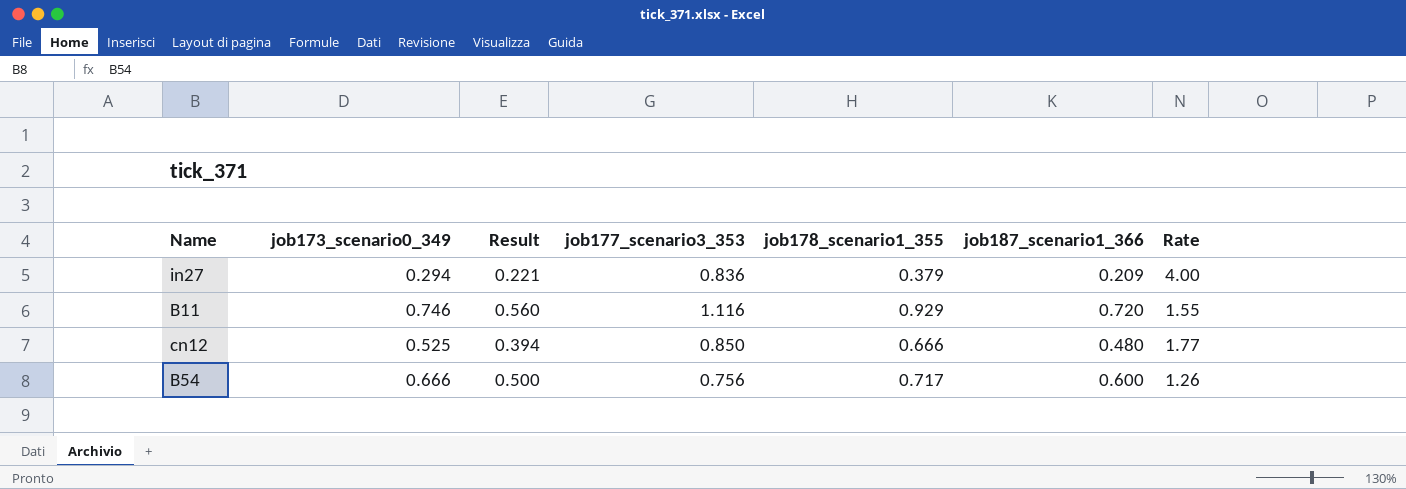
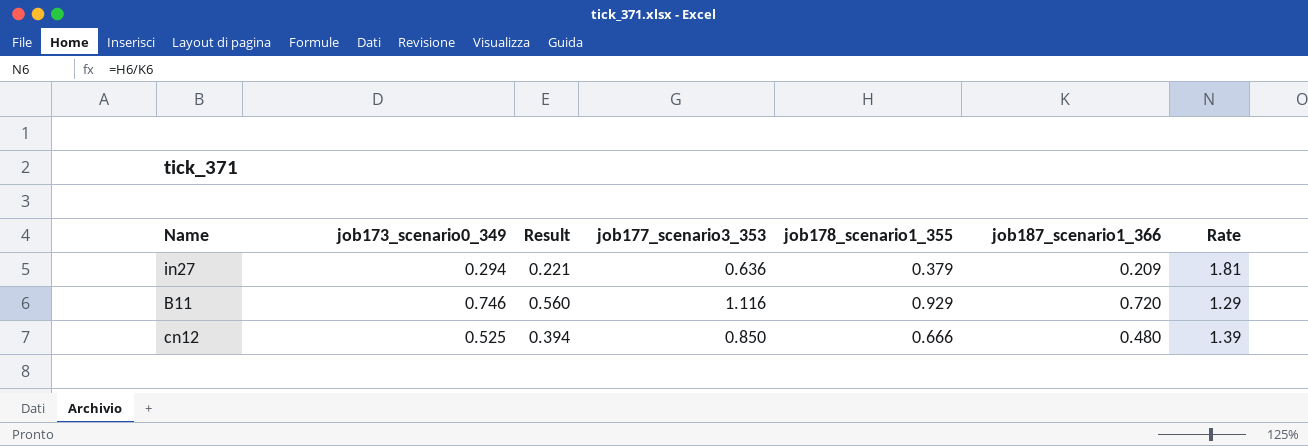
column Rate | formula: [job177_scenario3_353] / [job187_scenario1_366] -> [job178_scenario1_355] / [job187_scenario1_366]
row B54: 0.666 | 0.500 | 0.756 | 0.717 | 0.600 | 1.26 -> none
in27 | job177_scenario3_353: 0.836 -> 0.636

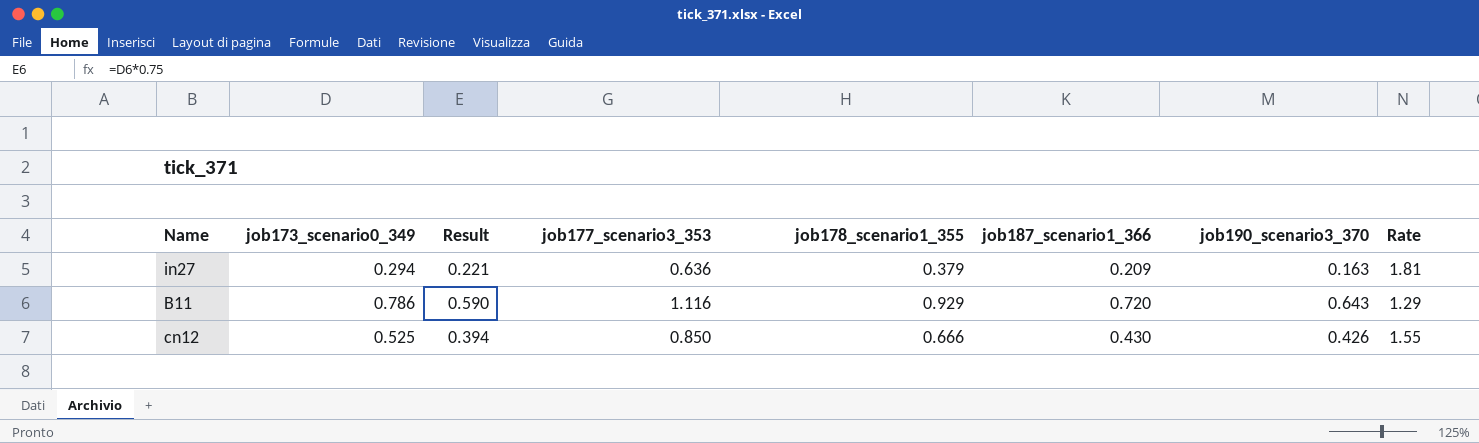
column job190_scenario3_370 | position: none -> 7
B11 | job173_scenario0_349: 0.746 -> 0.786
B11 | Result: 0.560 -> 0.590
cn12 | job187_scenario1_366: 0.480 -> 0.430
cn12 | Rate: 1.39 -> 1.55

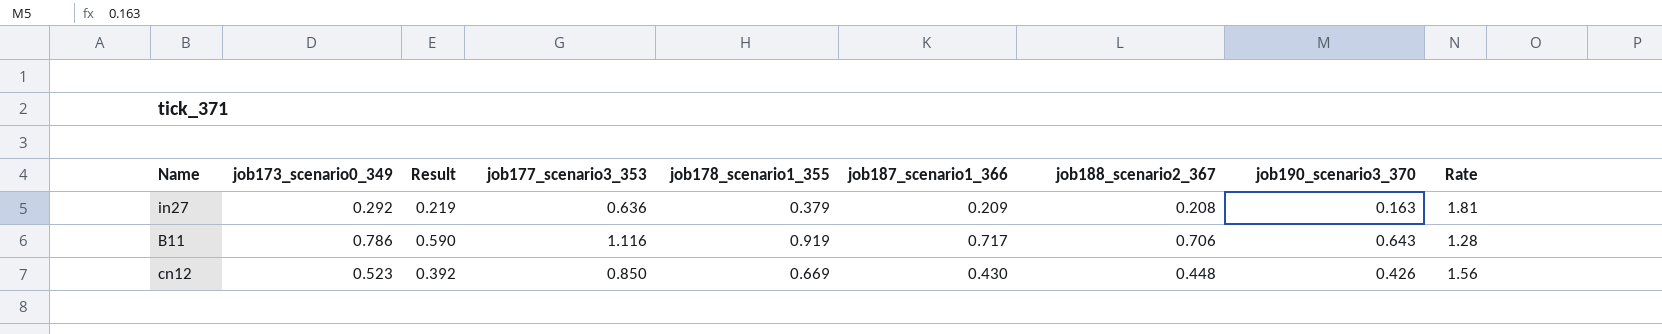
column job188_scenario2_367 | position: none -> 7
in27 | job173_scenario0_349: 0.294 -> 0.292
in27 | Result: 0.221 -> 0.219
B11 | job178_scenario1_355: 0.929 -> 0.919
B11 | job187_scenario1_366: 0.720 -> 0.717
B11 | Rate: 1.29 -> 1.28
cn12 | job173_scenario0_349: 0.525 -> 0.523
cn12 | Result: 0.394 -> 0.392
cn12 | job178_scenario1_355: 0.666 -> 0.669
cn12 | Rate: 1.55 -> 1.56

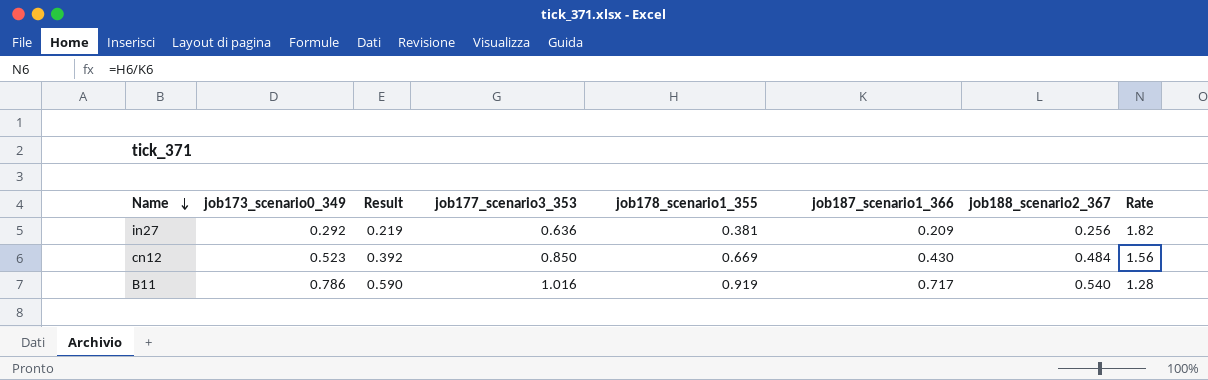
row order: none -> Name descending
column job190_scenario3_370 | position: 8 -> none
in27 | job178_scenario1_355: 0.379 -> 0.381
in27 | job188_scenario2_367: 0.208 -> 0.256
in27 | Rate: 1.81 -> 1.82
cn12 | job188_scenario2_367: 0.448 -> 0.484
B11 | job177_scenario3_353: 1.116 -> 1.016
B11 | job188_scenario2_367: 0.706 -> 0.540

